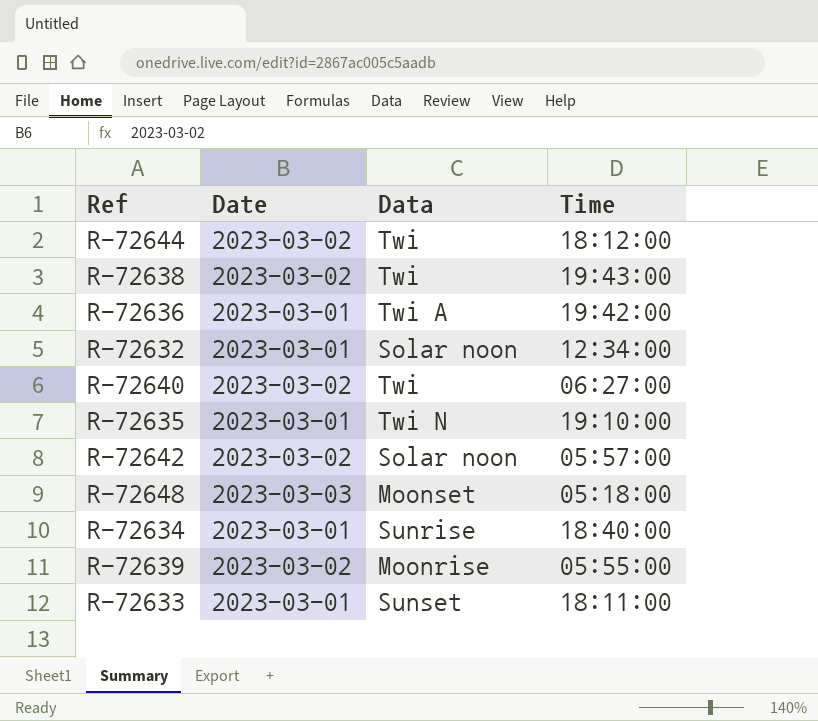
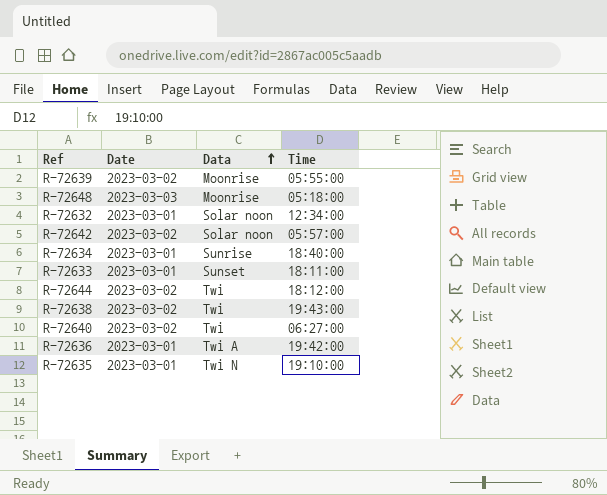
row order: none -> Data ascending
R-72648 | Data: Moonset -> Moonrise

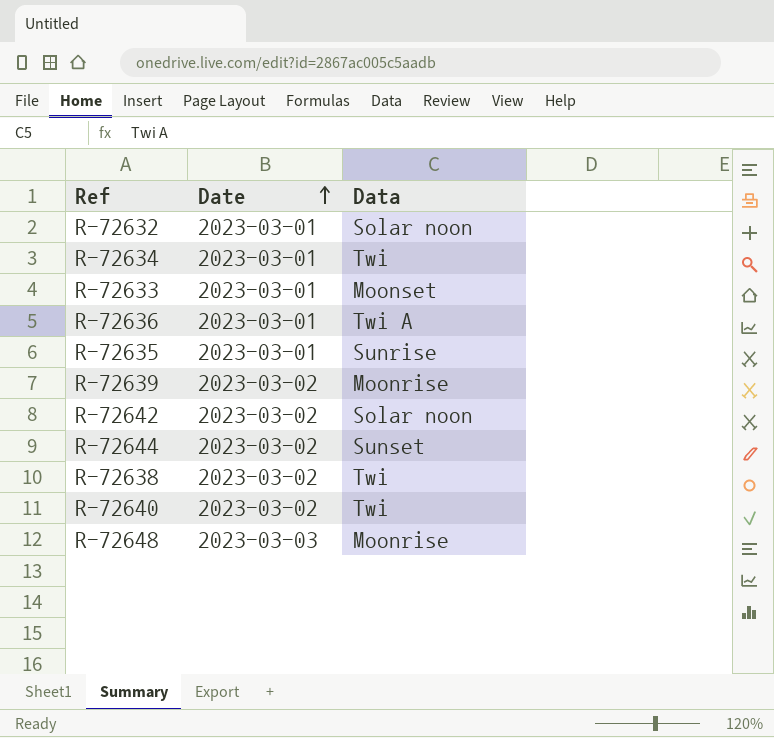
row order: Data ascending -> Date ascending
column Time | position: 4 -> none
R-72634 | Data: Sunrise -> Twi
R-72633 | Data: Sunset -> Moonset
R-72635 | Data: Twi N -> Sunrise
R-72644 | Data: Twi -> Sunset

